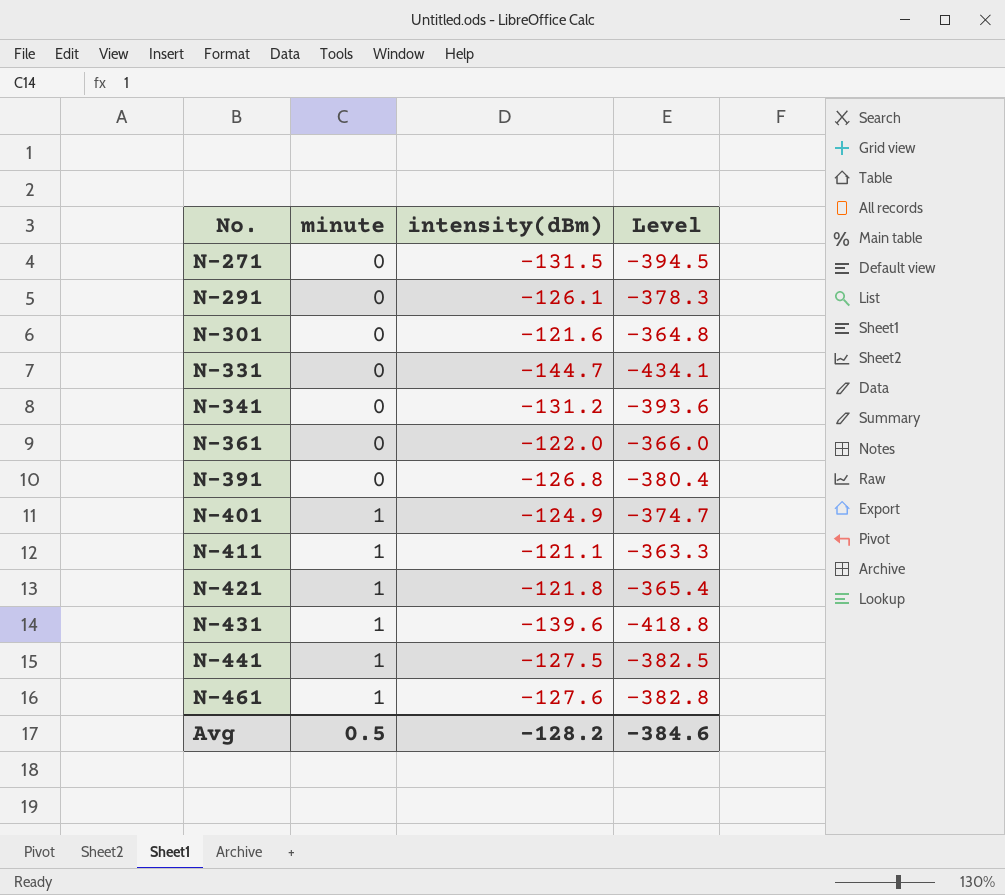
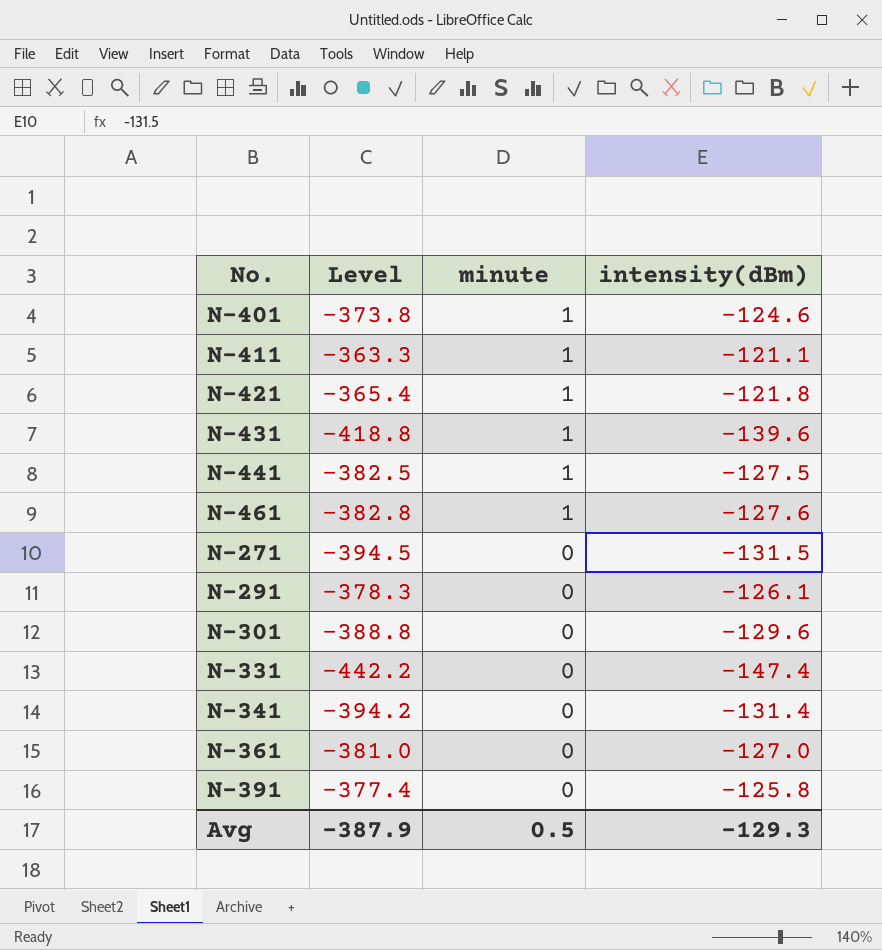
row order: No. ascending -> minute descending
column Level | position: 4 -> 2
N-401 | Level: -374.7 -> -373.8
N-401 | intensity(dBm): -124.9 -> -124.6
N-301 | Level: -364.8 -> -388.8
N-301 | intensity(dBm): -121.6 -> -129.6
N-331 | Level: -434.1 -> -442.2
N-331 | intensity(dBm): -144.7 -> -147.4
N-341 | Level: -393.6 -> -394.2
N-341 | intensity(dBm): -131.2 -> -131.4
N-361 | Level: -366.0 -> -381.0
N-361 | intensity(dBm): -122.0 -> -127.0
N-391 | Level: -380.4 -> -377.4
N-391 | intensity(dBm): -126.8 -> -125.8
Avg | Level: -384.6 -> -387.9
Avg | intensity(dBm): -128.2 -> -129.3

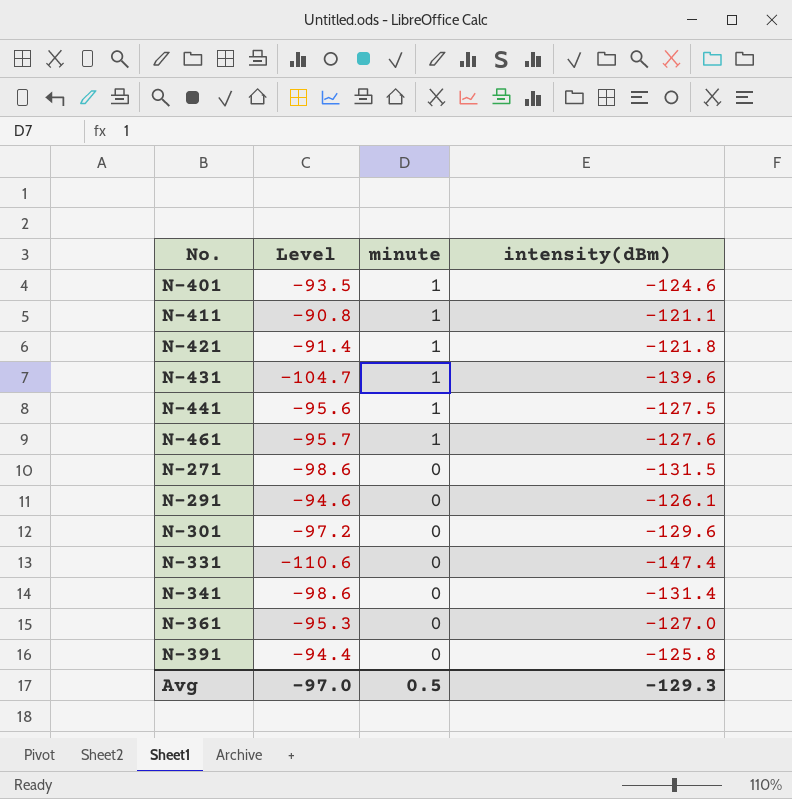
column Level | formula: [intensity(dBm)] * 3 -> [intensity(dBm)] * 0.75
Avg | Level: -387.9 -> -97.0

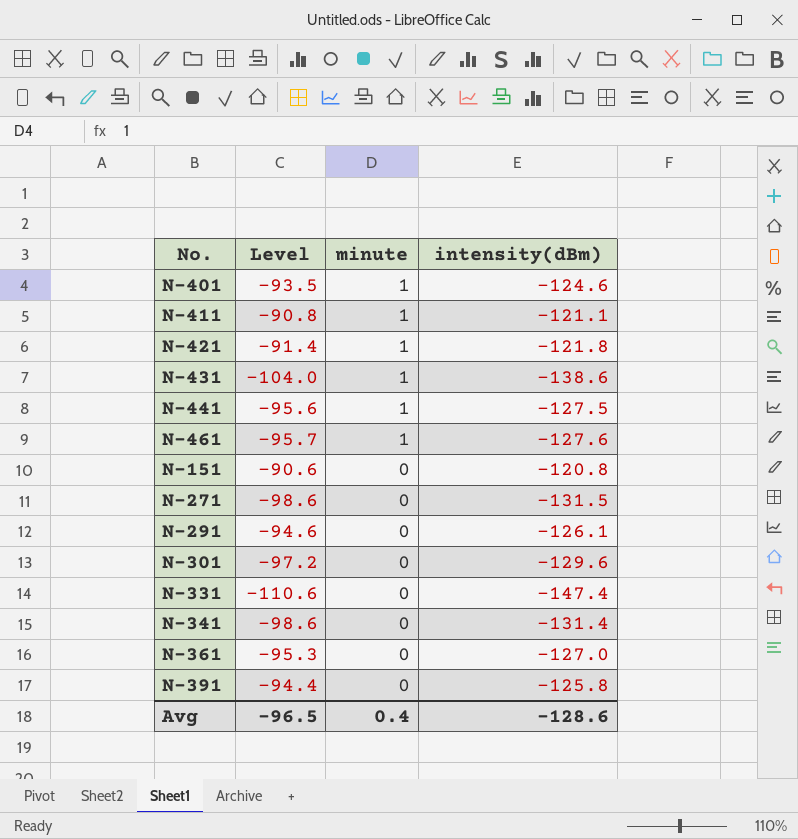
N-431 | Level: -104.7 -> -104.0
N-431 | intensity(dBm): -139.6 -> -138.6
row N-151: none -> -90.6 | 0 | -120.8
Avg | Level: -97.0 -> -96.5
Avg | minute: 0.5 -> 0.4
Avg | intensity(dBm): -129.3 -> -128.6

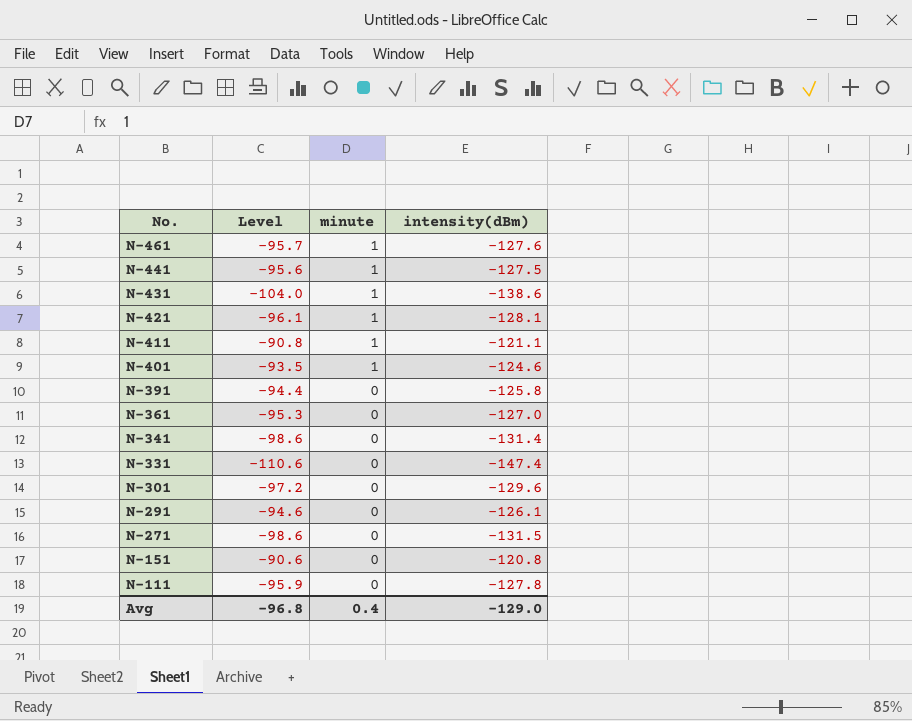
row order: minute descending -> No. descending
N-421 | Level: -91.4 -> -96.1
N-421 | intensity(dBm): -121.8 -> -128.1
row N-111: none -> -95.9 | 0 | -127.8
Avg | Level: -96.5 -> -96.8
Avg | intensity(dBm): -128.6 -> -129.0

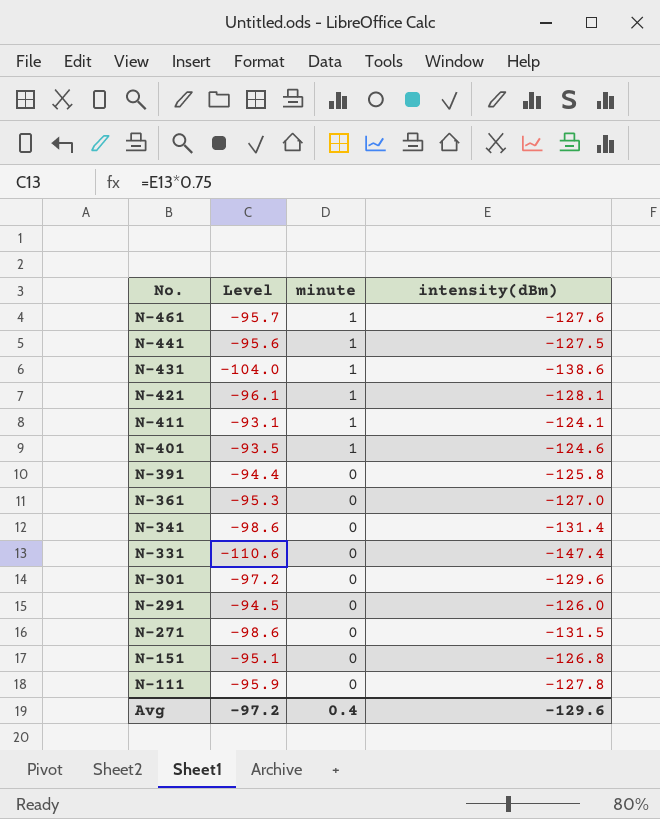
N-411 | Level: -90.8 -> -93.1
N-411 | intensity(dBm): -121.1 -> -124.1
N-291 | Level: -94.6 -> -94.5
N-291 | intensity(dBm): -126.1 -> -126.0
N-151 | Level: -90.6 -> -95.1
N-151 | intensity(dBm): -120.8 -> -126.8
Avg | Level: -96.8 -> -97.2
Avg | intensity(dBm): -129.0 -> -129.6

